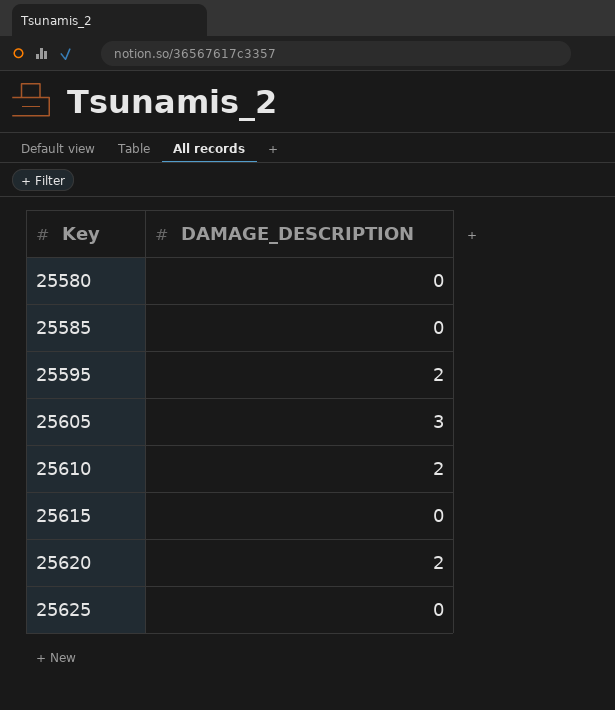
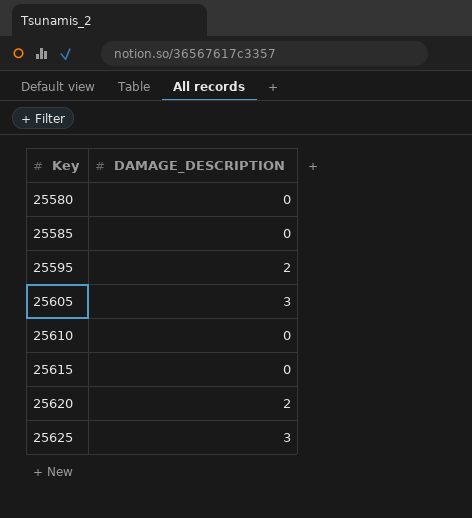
25610 | DAMAGE_DESCRIPTION: 2 -> 0
25625 | DAMAGE_DESCRIPTION: 0 -> 3

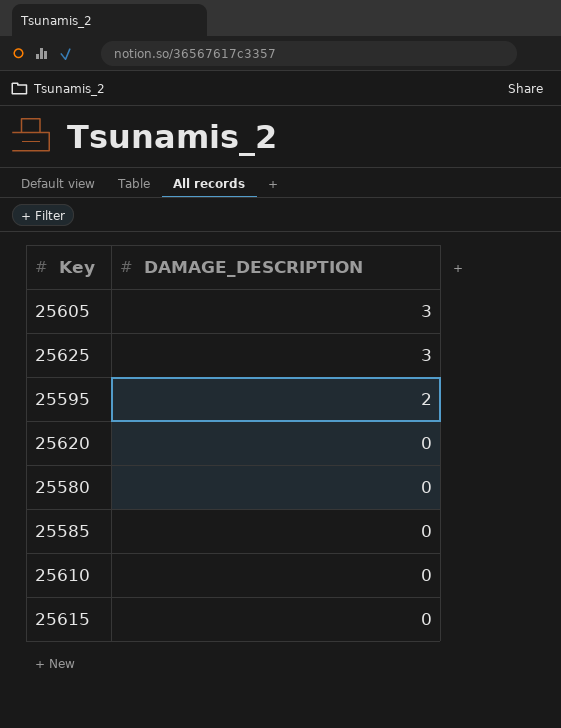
row order: Key ascending -> DAMAGE_DESCRIPTION descending
25620 | DAMAGE_DESCRIPTION: 2 -> 0

